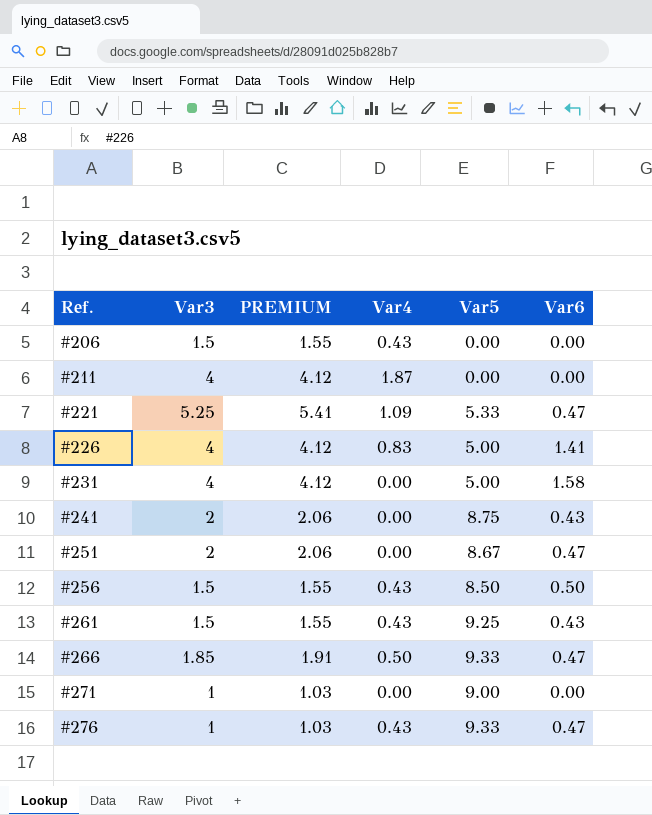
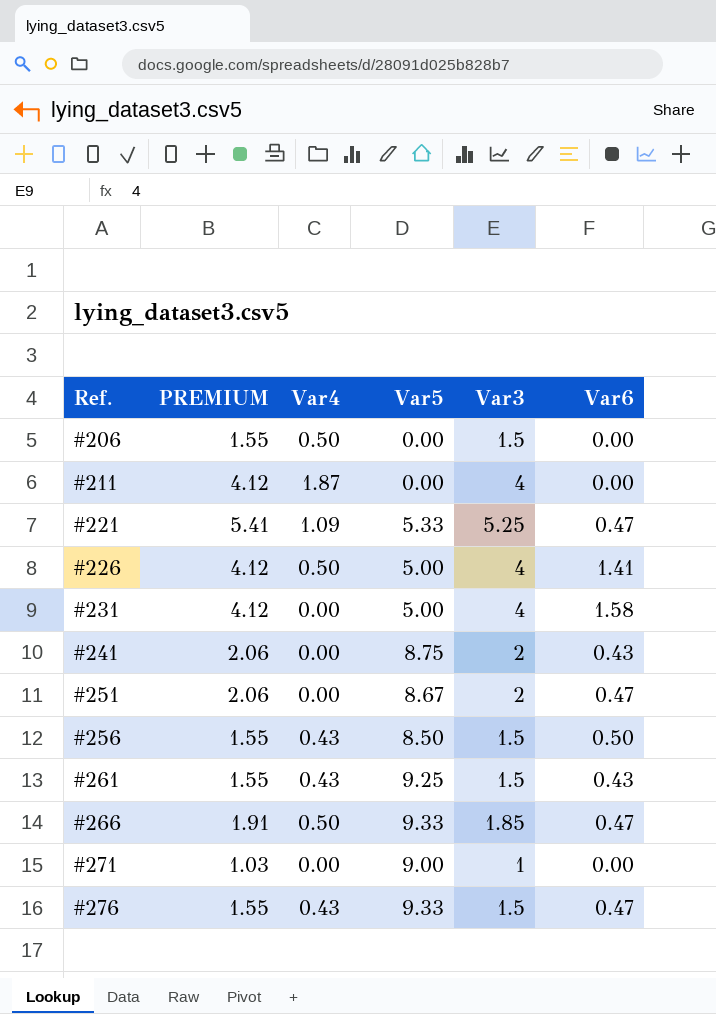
column Var3 | position: 2 -> 5
#206 | Var4: 0.43 -> 0.50
#226 | Var4: 0.83 -> 0.50
#276 | PREMIUM: 1.03 -> 1.55
#276 | Var3: 1 -> 1.5

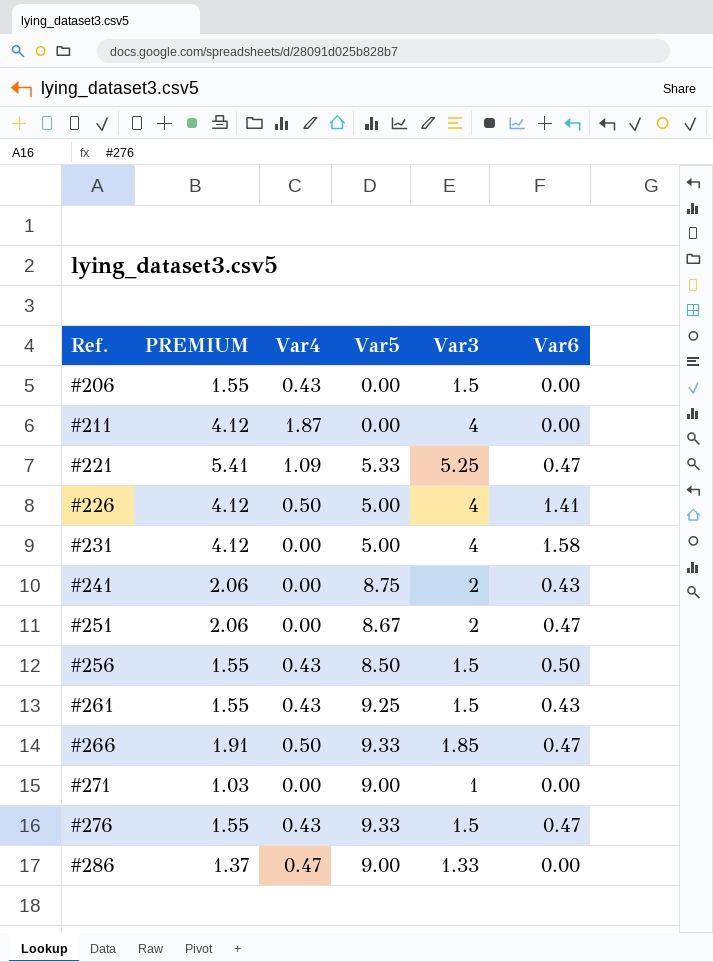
#206 | Var4: 0.50 -> 0.43
row #286: none -> 1.37 | 0.47 | 9.00 | 1.33 | 0.00

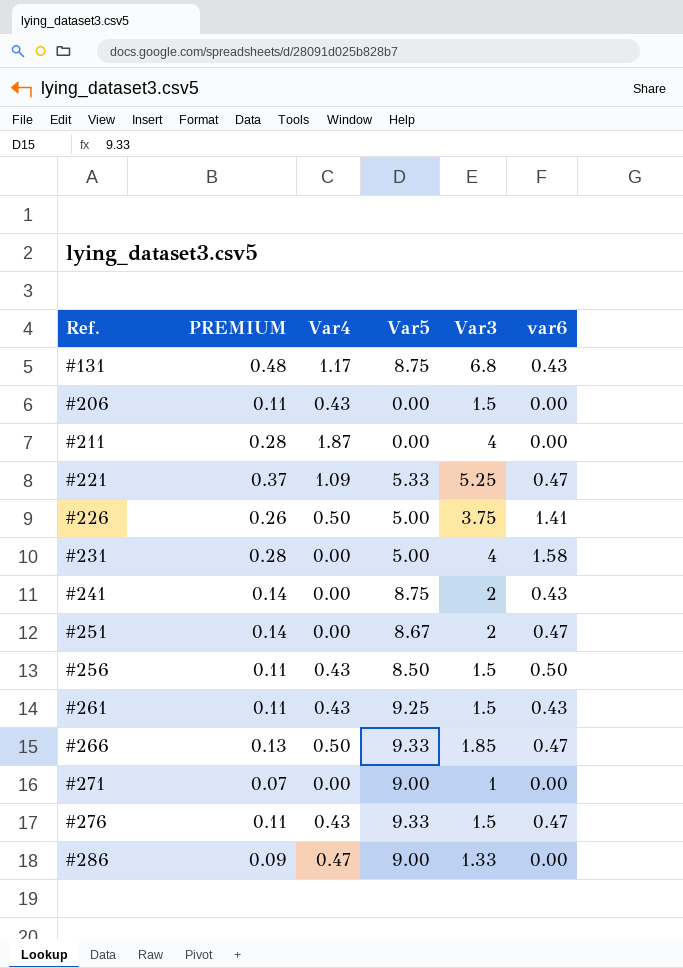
column PREMIUM | formula: [Var3] * 1.03 -> [Var3] * 0.07
column name: Var6 -> var6
row #131: none -> 0.48 | 1.17 | 8.75 | 6.8 | 0.43
#226 | Var3: 4 -> 3.75

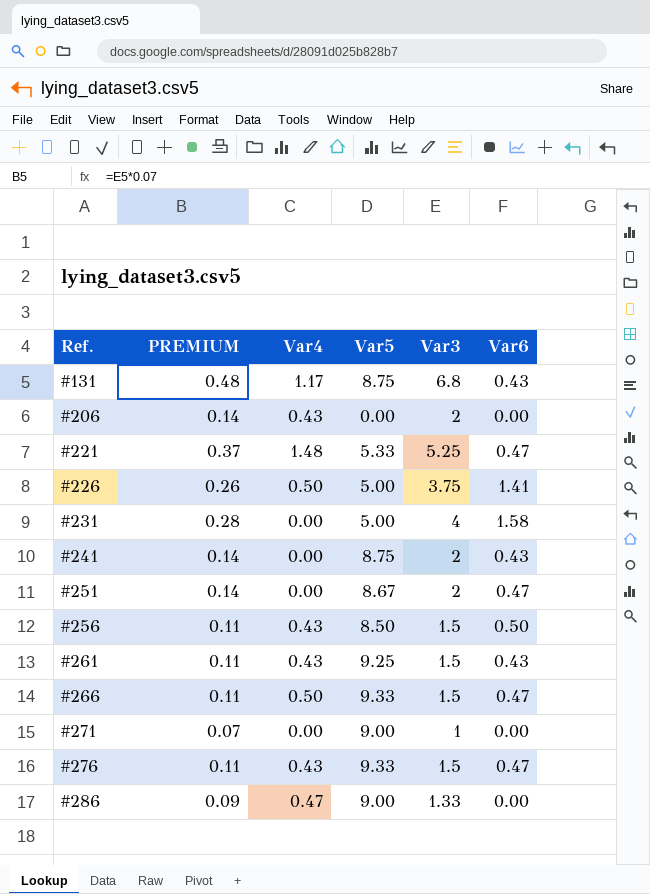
column name: var6 -> Var6
row #211: 0.28 | 1.87 | 0.00 | 4 | 0.00 -> none
#206 | PREMIUM: 0.11 -> 0.14
#206 | Var3: 1.5 -> 2
#221 | Var4: 1.09 -> 1.48
#266 | PREMIUM: 0.13 -> 0.11
#266 | Var3: 1.85 -> 1.5

